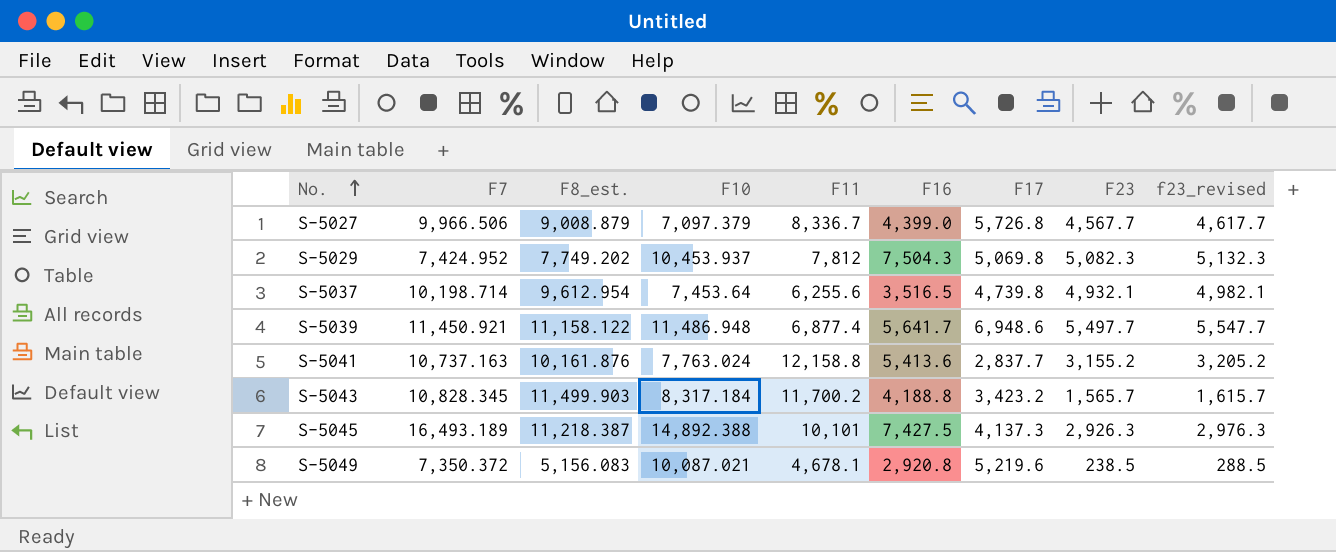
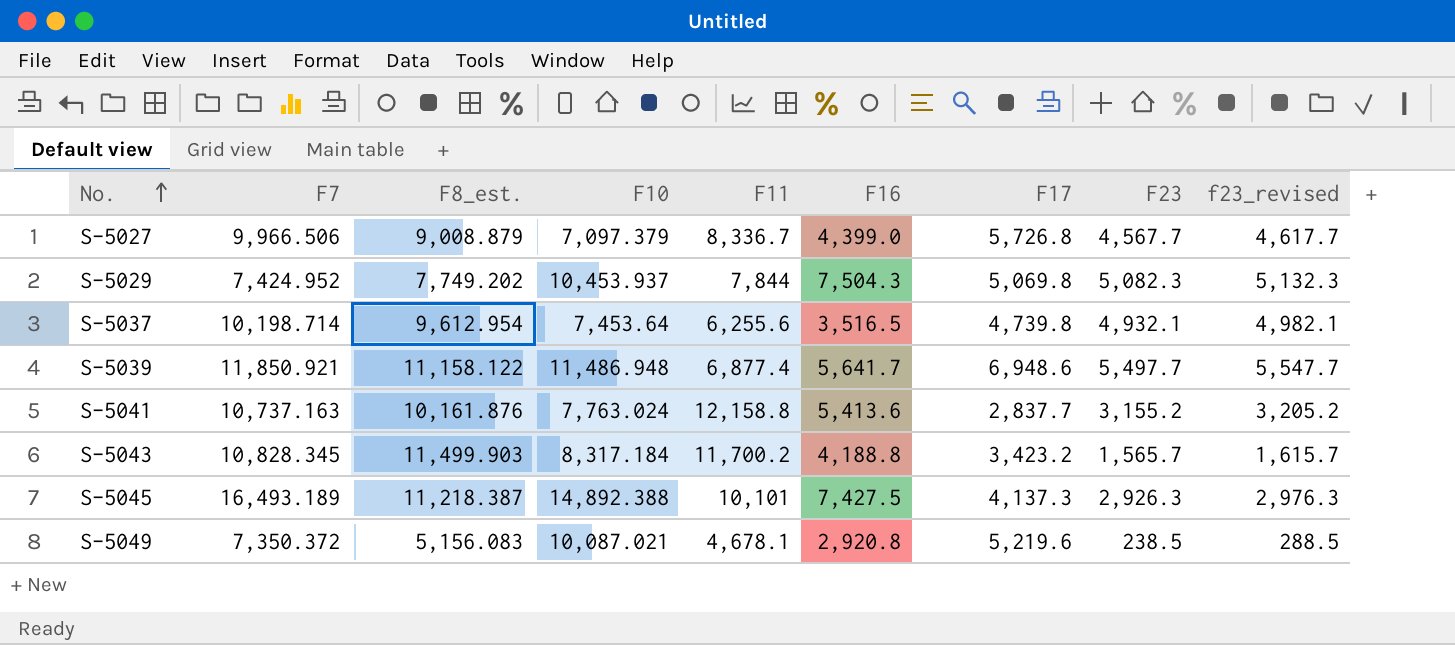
S-5029 | F11: 7,812 -> 7,844
S-5039 | F7: 11,450.921 -> 11,850.921

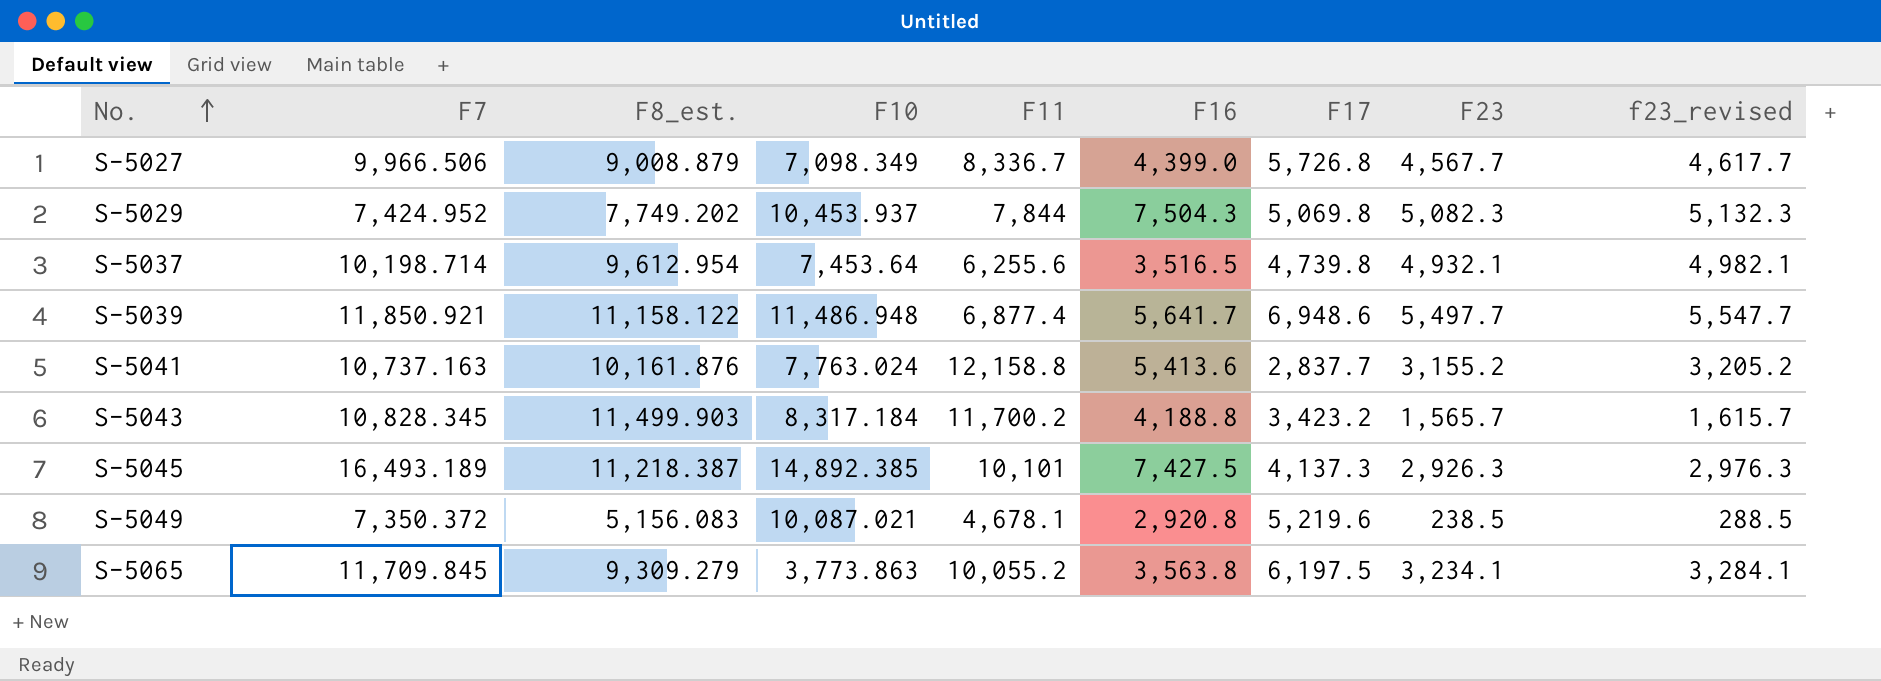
S-5027 | F10: 7,097.379 -> 7,098.349
S-5045 | F10: 14,892.388 -> 14,892.385
row S-5065: none -> 11,709.845 | 9,309.279 | 3,773.863 | 10,055.2 | 3,563.8 | 6,197.5 | 3,234.1 | 3,284.1

